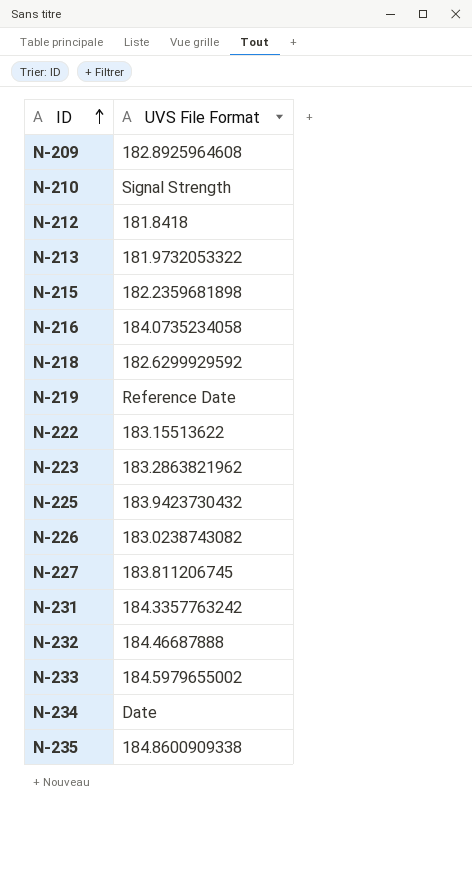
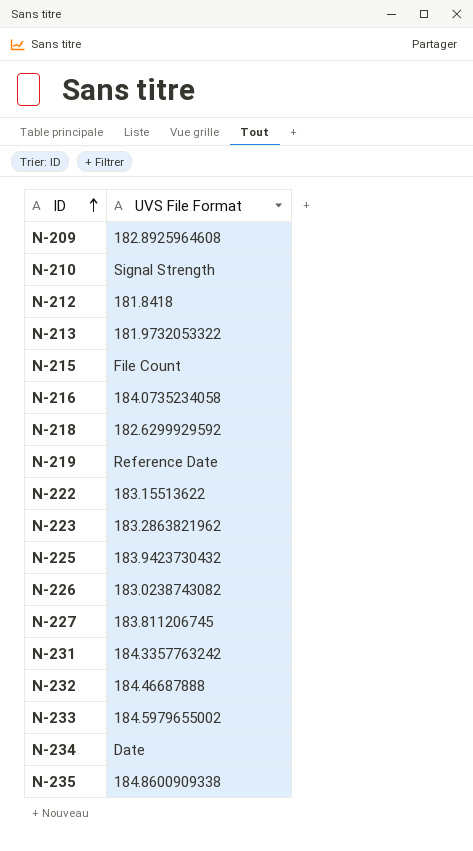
N-215 | UVS File Format: 182.2359681898 -> File Count

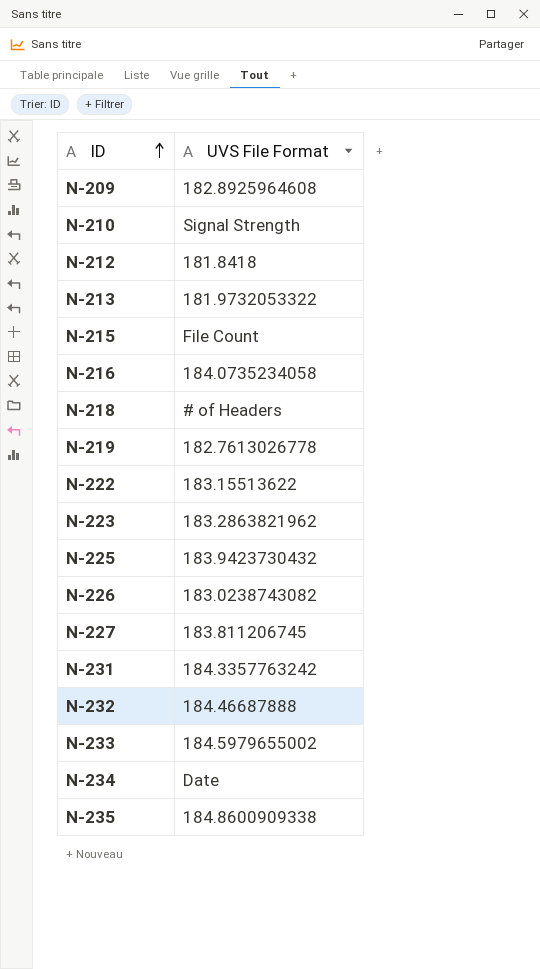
N-218 | UVS File Format: 182.6299929592 -> # of Headers
N-219 | UVS File Format: Reference Date -> 182.7613026778

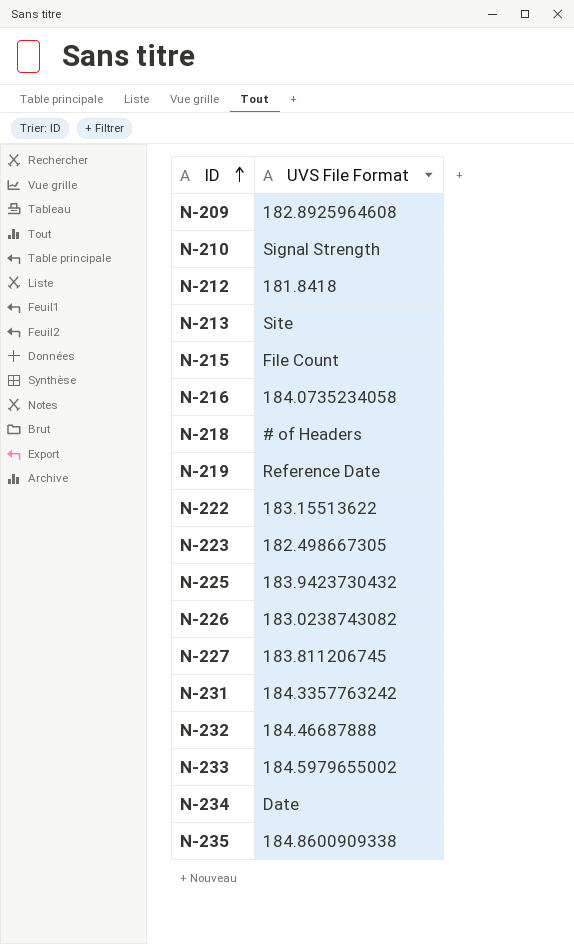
N-213 | UVS File Format: 181.9732053322 -> Site
N-219 | UVS File Format: 182.7613026778 -> Reference Date
N-223 | UVS File Format: 183.2863821962 -> 182.498667305

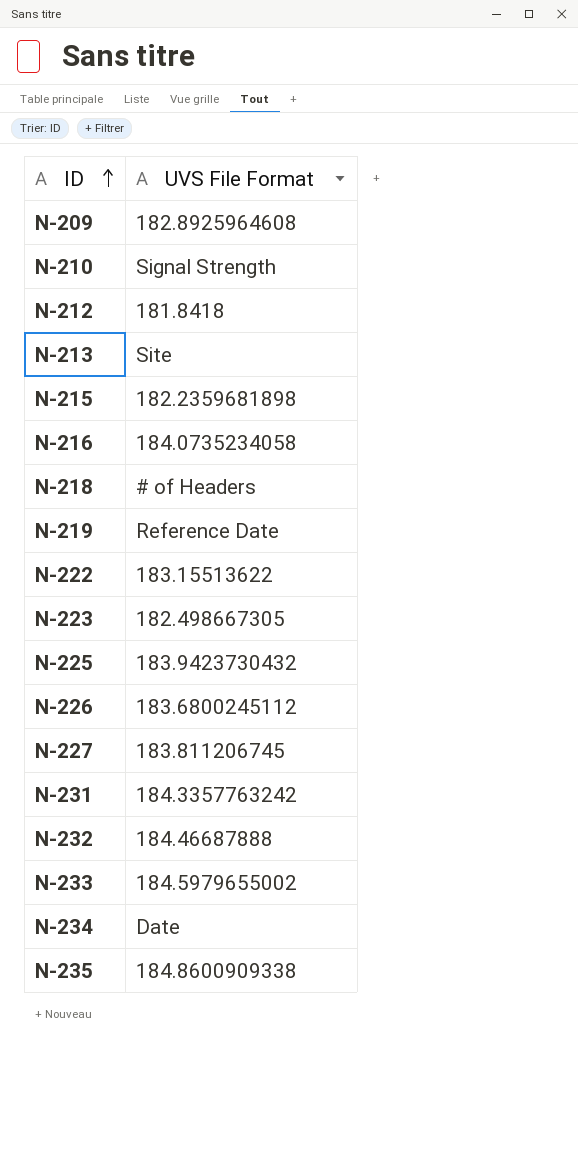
N-215 | UVS File Format: File Count -> 182.2359681898
N-226 | UVS File Format: 183.0238743082 -> 183.6800245112

